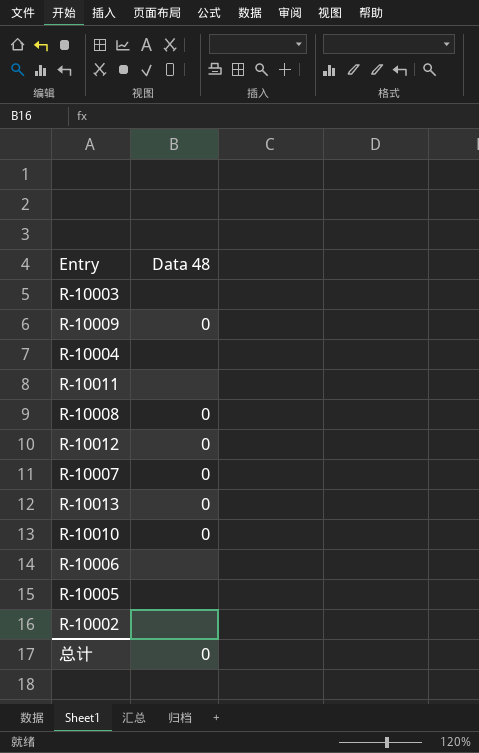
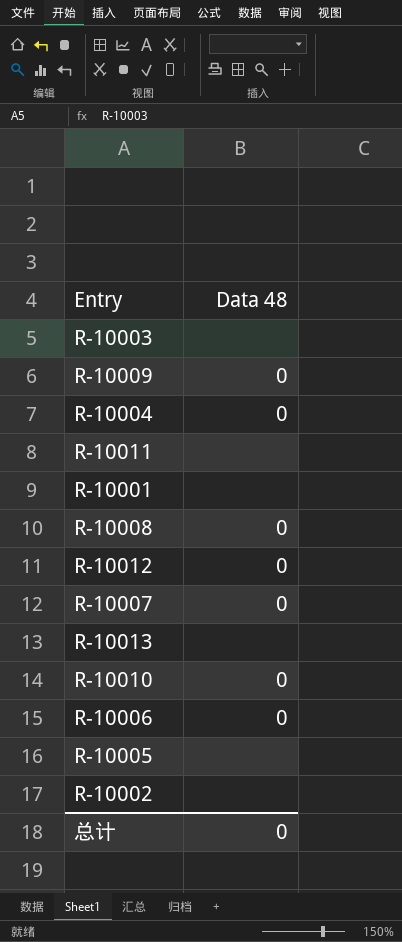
R-10004 | Data 48: none -> 0
row R-10001: none -> none
R-10013 | Data 48: 0 -> none
R-10006 | Data 48: none -> 0

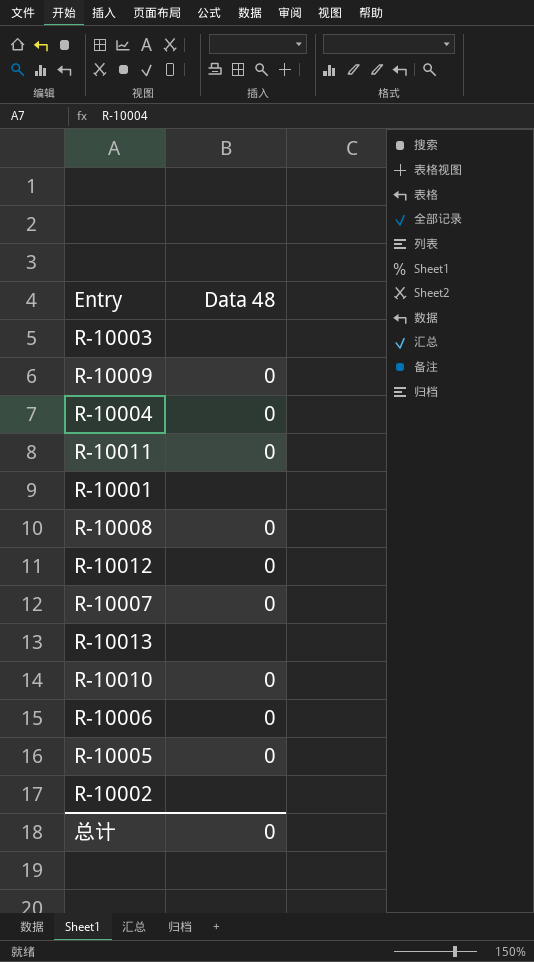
R-10011 | Data 48: none -> 0
R-10005 | Data 48: none -> 0

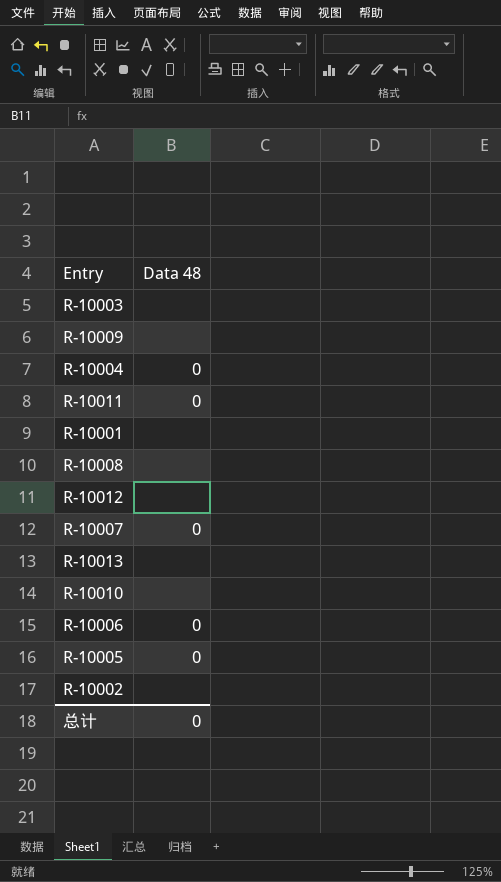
R-10009 | Data 48: 0 -> none
R-10008 | Data 48: 0 -> none
R-10012 | Data 48: 0 -> none
R-10010 | Data 48: 0 -> none

